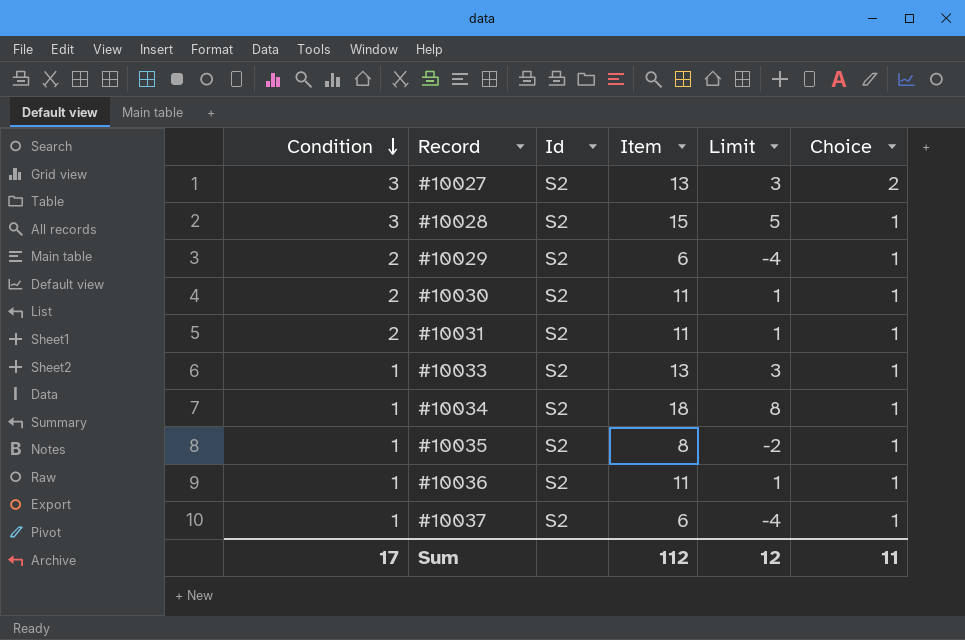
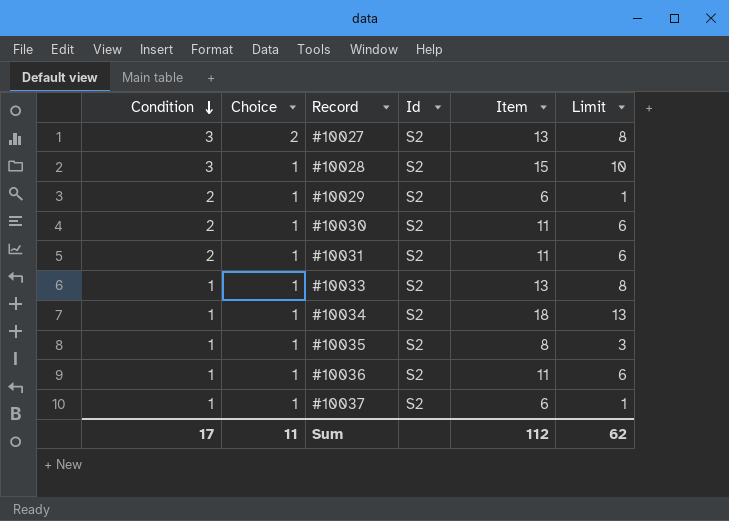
column Choice | position: 6 -> 2
column Limit | formula: [Item] - 10 -> [Item] - 5
Sum | Limit: 12 -> 62

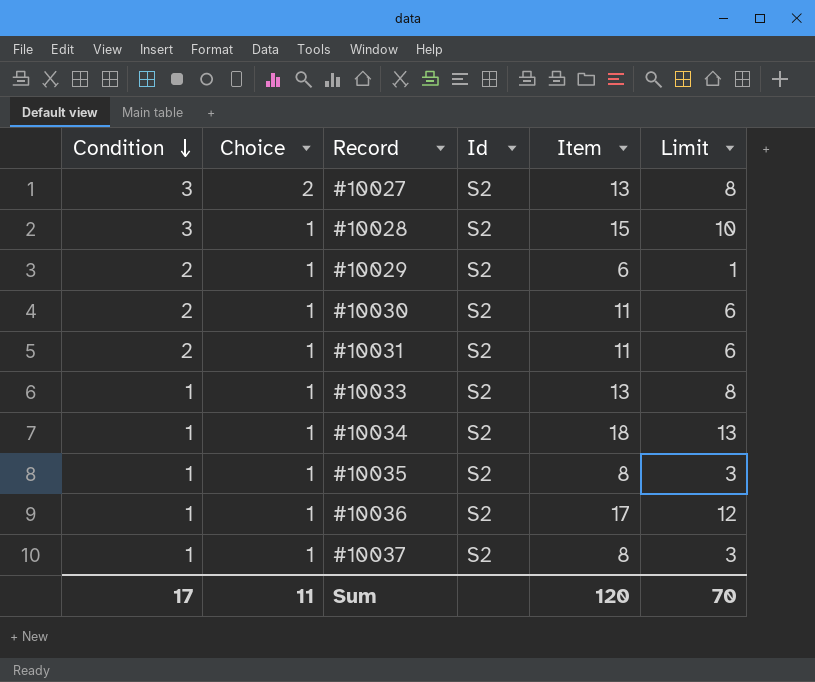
#10036 | Item: 11 -> 17
#10036 | Limit: 6 -> 12
#10037 | Item: 6 -> 8
#10037 | Limit: 1 -> 3
Sum | Item: 112 -> 120
Sum | Limit: 62 -> 70

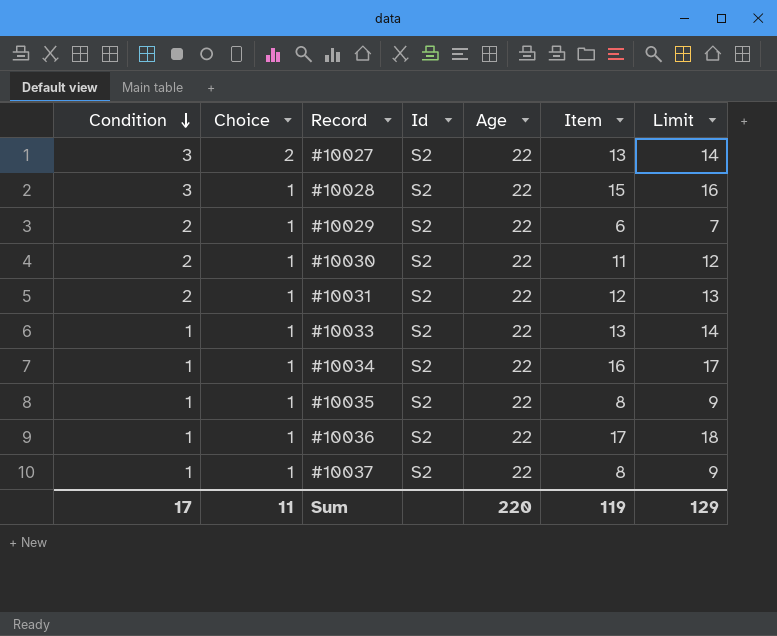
column Age | position: none -> 5
column Limit | formula: [Item] - 5 -> [Item] + 1
#10031 | Item: 11 -> 12
#10034 | Item: 18 -> 16
Sum | Item: 120 -> 119
Sum | Limit: 70 -> 129

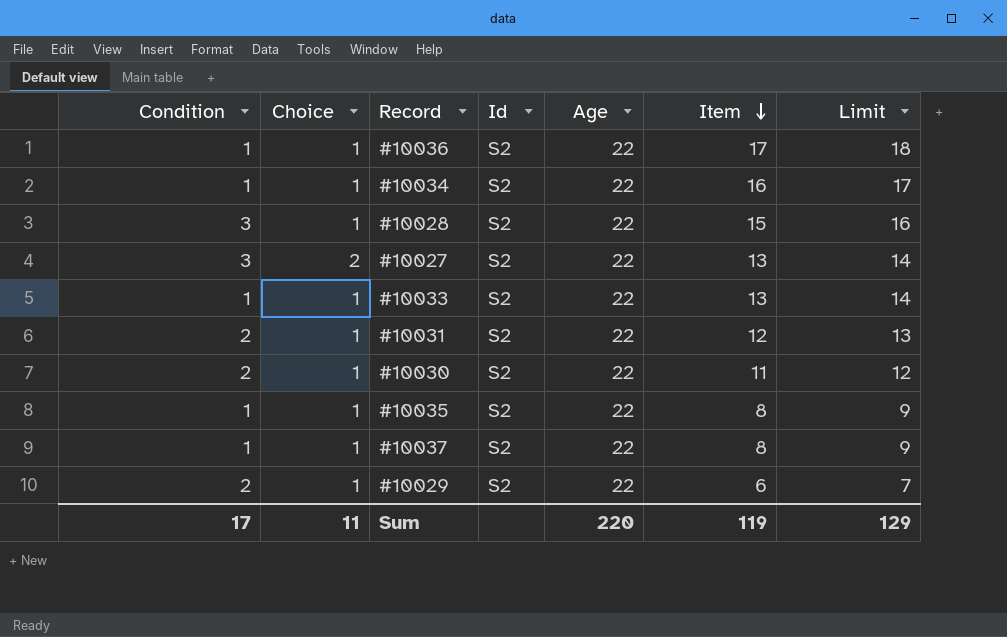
row order: Condition descending -> Item descending

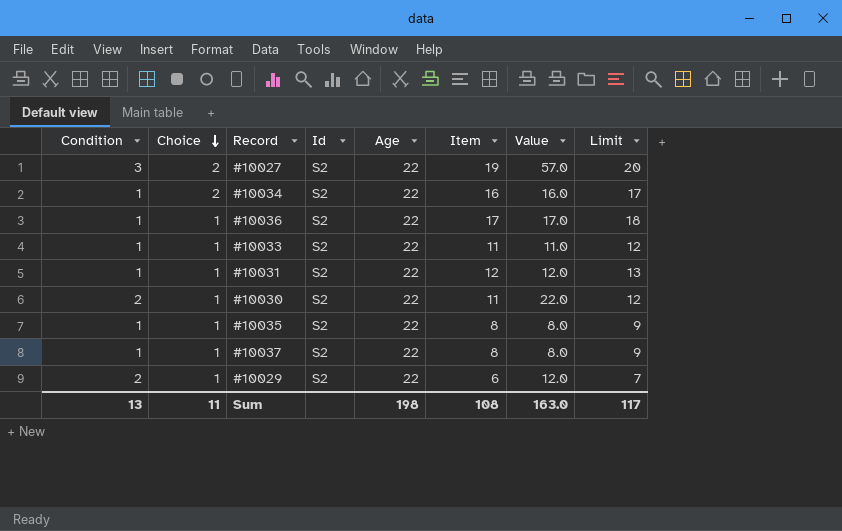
row order: Item descending -> Choice descending
column Value | formula: none -> [Condition] * [Item]
row #10028: 3 | 1 | S2 | 22 | 15 | 16 -> none
#10027 | Item: 13 -> 19
#10027 | Limit: 14 -> 20
#10034 | Choice: 1 -> 2
#10033 | Item: 13 -> 11
#10033 | Limit: 14 -> 12
#10031 | Condition: 2 -> 1
Sum | Condition: 17 -> 13
Sum | Age: 220 -> 198
Sum | Item: 119 -> 108
Sum | Limit: 129 -> 117

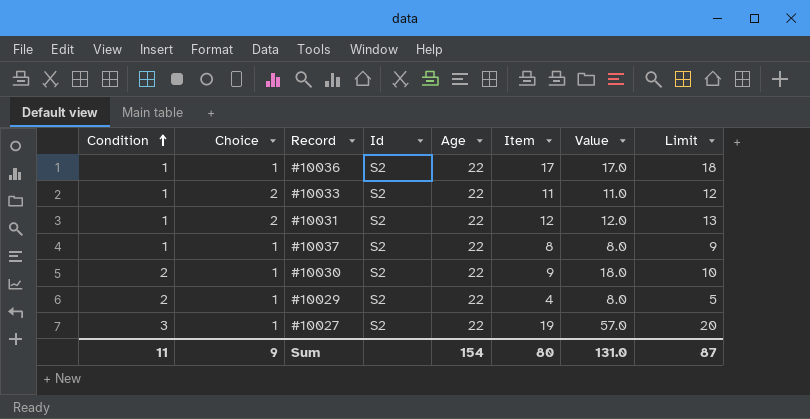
row order: Choice descending -> Condition ascending
row #10034: 1 | 2 | S2 | 22 | 16 | 16.0 | 17 -> none
row #10035: 1 | 1 | S2 | 22 | 8 | 8.0 | 9 -> none
#10033 | Choice: 1 -> 2
#10031 | Choice: 1 -> 2
#10030 | Item: 11 -> 9
#10030 | Value: 22.0 -> 18.0
#10030 | Limit: 12 -> 10
#10029 | Item: 6 -> 4
#10029 | Value: 12.0 -> 8.0
#10029 | Limit: 7 -> 5
#10027 | Choice: 2 -> 1
Sum | Condition: 13 -> 11
Sum | Choice: 11 -> 9
Sum | Age: 198 -> 154
Sum | Item: 108 -> 80
Sum | Value: 163.0 -> 131.0
Sum | Limit: 117 -> 87

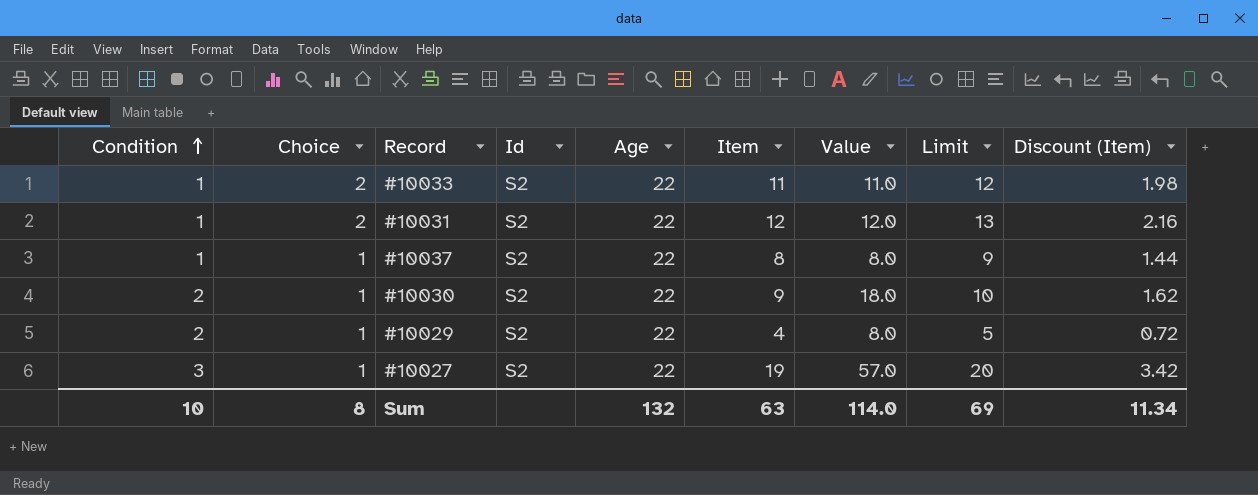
column Discount (Item) | formula: none -> [Item] * 0.18
row #10036: 1 | 1 | S2 | 22 | 17 | 17.0 | 18 -> none
Sum | Condition: 11 -> 10
Sum | Choice: 9 -> 8
Sum | Age: 154 -> 132
Sum | Item: 80 -> 63
Sum | Value: 131.0 -> 114.0
Sum | Limit: 87 -> 69

